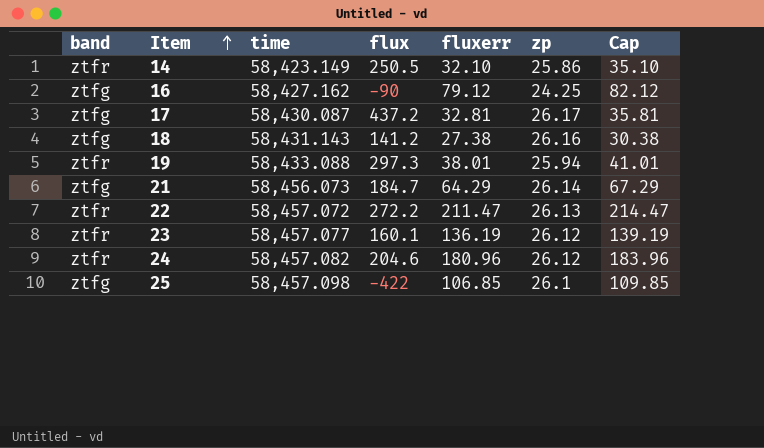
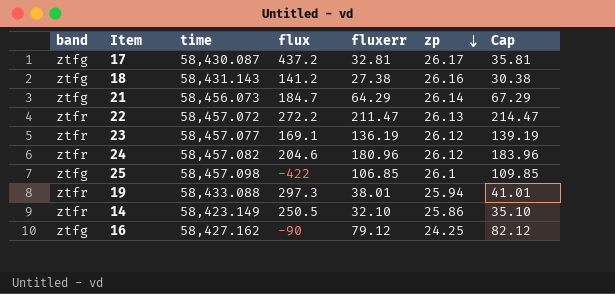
row order: Item ascending -> zp descending
23 | flux: 160.1 -> 169.1

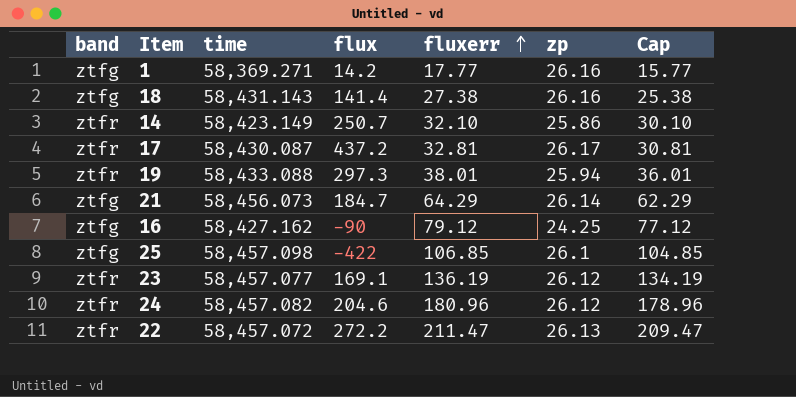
row order: zp descending -> fluxerr ascending
column Cap | formula: [fluxerr] + 3 -> [fluxerr] - 2
row 1: none -> ztfg | 58,369.271 | 14.2 | 17.77 | 26.16 | 15.77
18 | flux: 141.2 -> 141.4
14 | flux: 250.5 -> 250.7
17 | band: ztfg -> ztfr

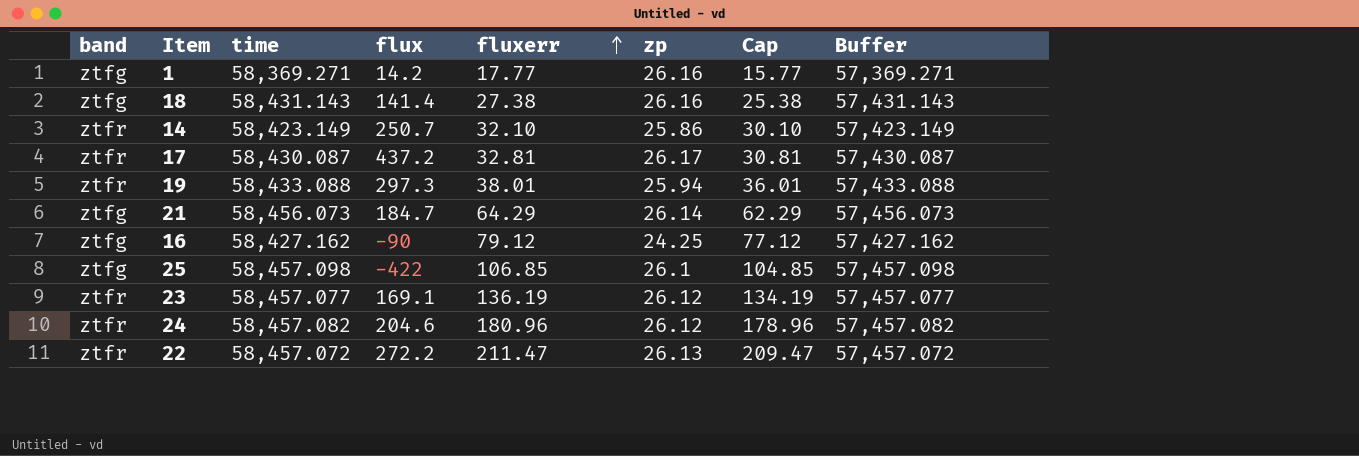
column Buffer | formula: none -> [time] - 1000

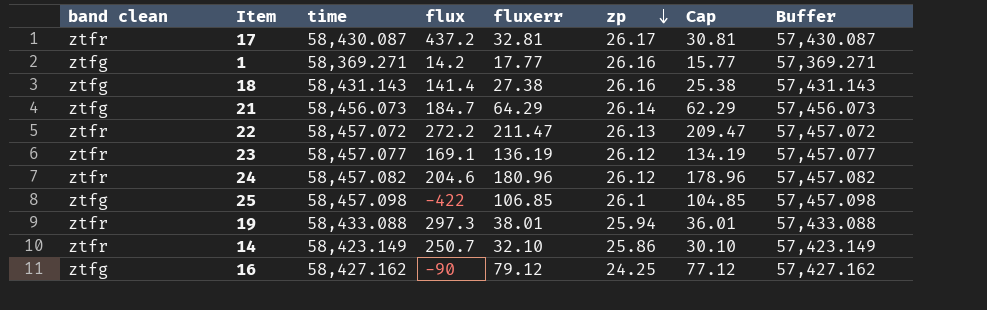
row order: fluxerr ascending -> zp descending
column name: band -> band clean

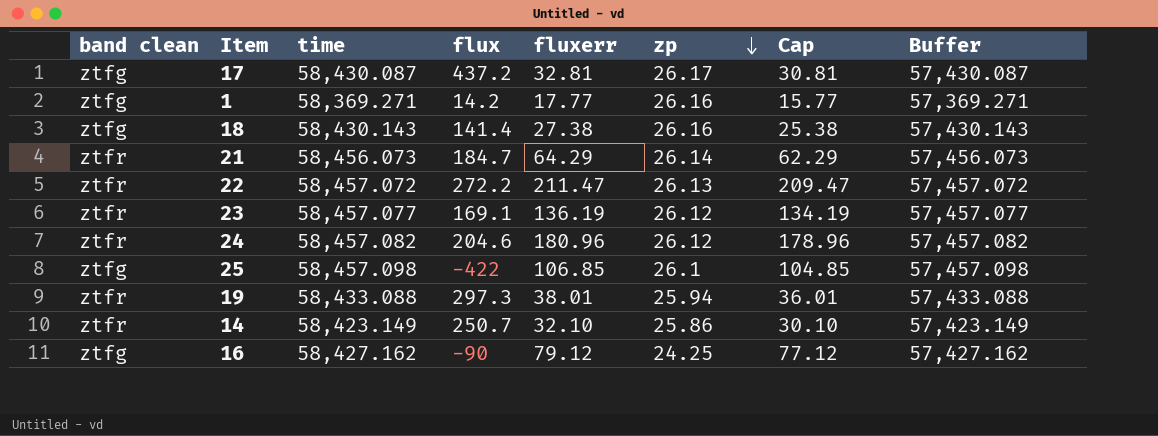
17 | band clean: ztfr -> ztfg
18 | time: 58,431.143 -> 58,430.143
18 | Buffer: 57,431.143 -> 57,430.143
21 | band clean: ztfg -> ztfr

